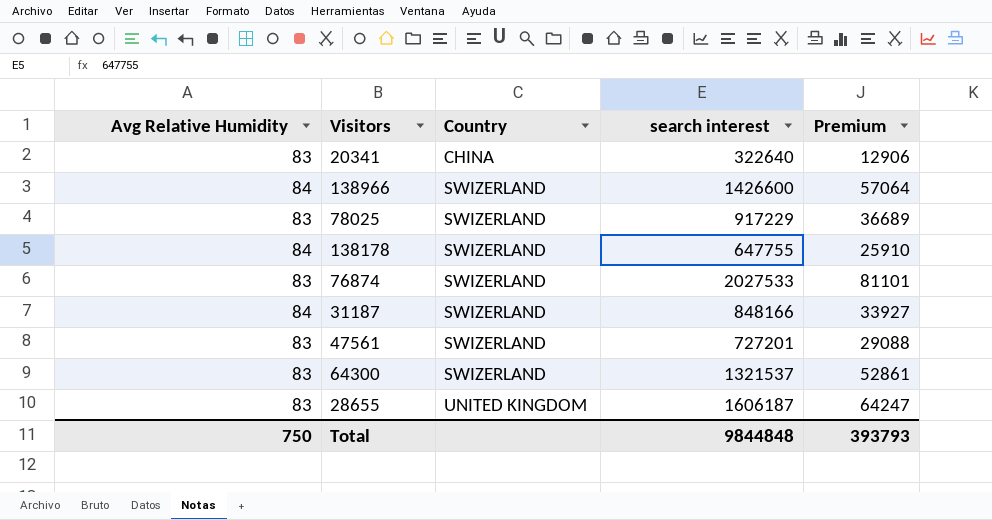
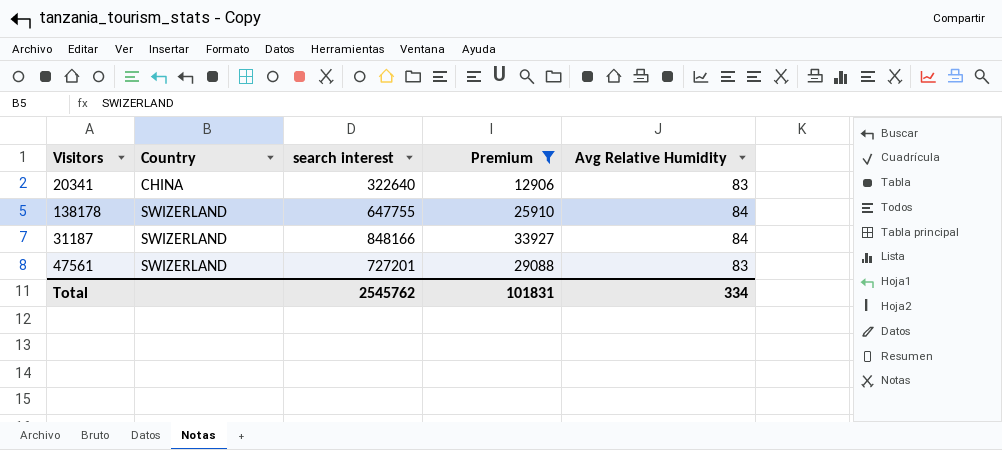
filter: none -> Premium <= 33927
column Avg Relative Humidity | position: 1 -> 5
Total | search interest: 9844848 -> 2545762
Total | Premium: 393793 -> 101831
Total | Avg Relative Humidity: 750 -> 334

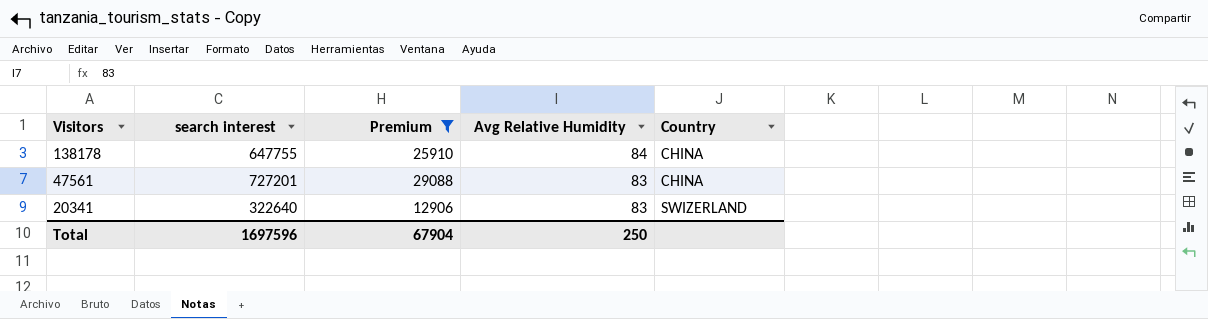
row order: Country ascending -> Visitors descending
column Country | position: 2 -> 5
row 31187: SWIZERLAND | 848166 | 33927 | 84 -> none
138178 | Country: SWIZERLAND -> CHINA
47561 | Country: SWIZERLAND -> CHINA
20341 | Country: CHINA -> SWIZERLAND
Total | search interest: 2545762 -> 1697596
Total | Premium: 101831 -> 67904
Total | Avg Relative Humidity: 334 -> 250

